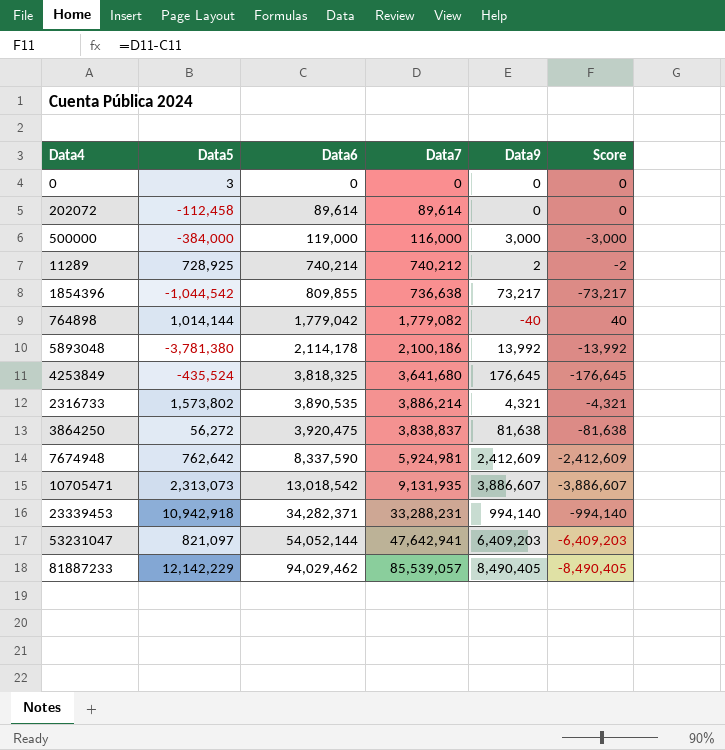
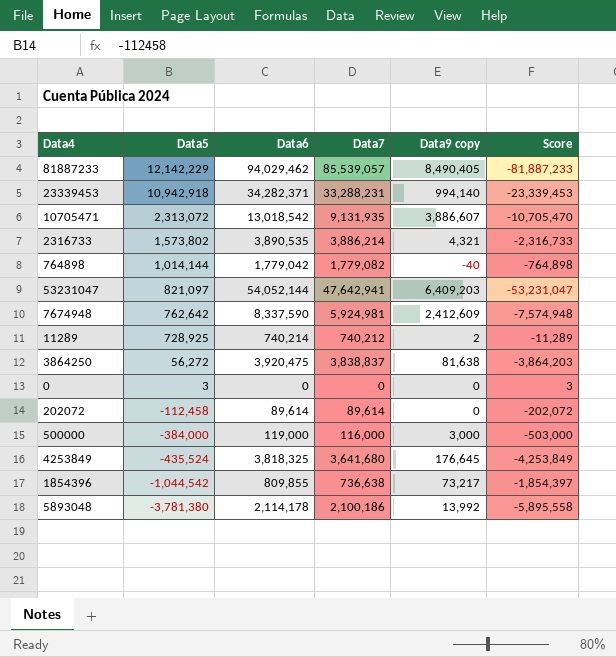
row order: Data6 ascending -> Data5 descending
column name: Data9 -> Data9 copy
column Score | formula: [Data7] - [Data6] -> [Data5] - [Data6]
10705471 | Data5: 2,313,073 -> 2,313,072

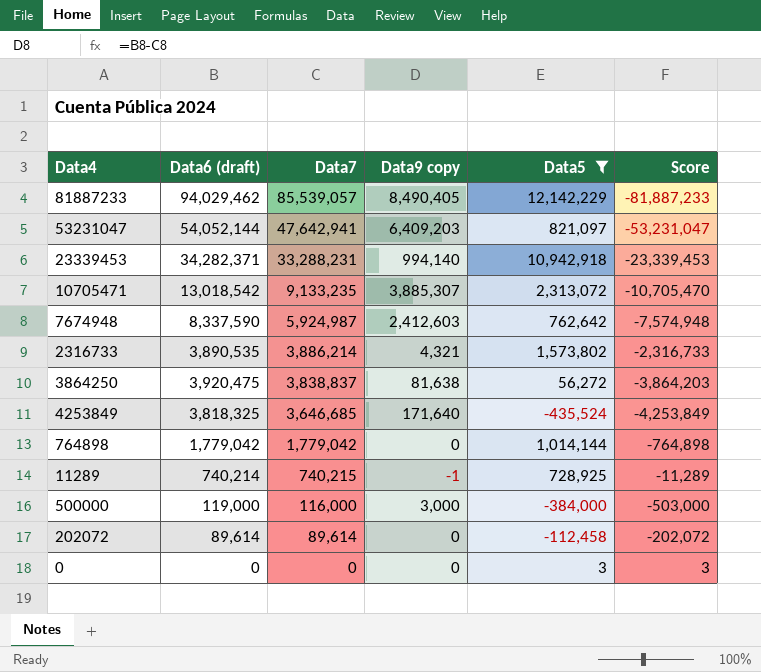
filter: none -> Data5 >= -435,524
row order: Data5 descending -> Data7 descending
column name: Data6 -> Data6 (draft)
column Data5 | position: 2 -> 5
10705471 | Data7: 9,131,935 -> 9,133,235
10705471 | Data9 copy: 3,886,607 -> 3,885,307
7674948 | Data7: 5,924,981 -> 5,924,987
7674948 | Data9 copy: 2,412,609 -> 2,412,603
4253849 | Data7: 3,641,680 -> 3,646,685
4253849 | Data9 copy: 176,645 -> 171,640
764898 | Data7: 1,779,082 -> 1,779,042
764898 | Data9 copy: -40 -> 0
11289 | Data7: 740,212 -> 740,215
11289 | Data9 copy: 2 -> -1

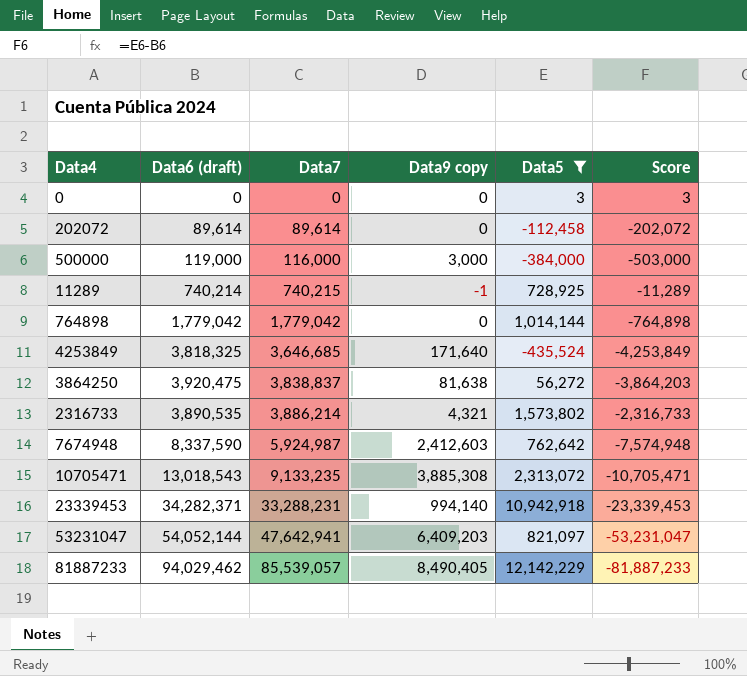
row order: Data7 descending -> Data7 ascending
10705471 | Data6 (draft): 13,018,542 -> 13,018,543
10705471 | Data9 copy: 3,885,307 -> 3,885,308
10705471 | Score: -10,705,470 -> -10,705,471

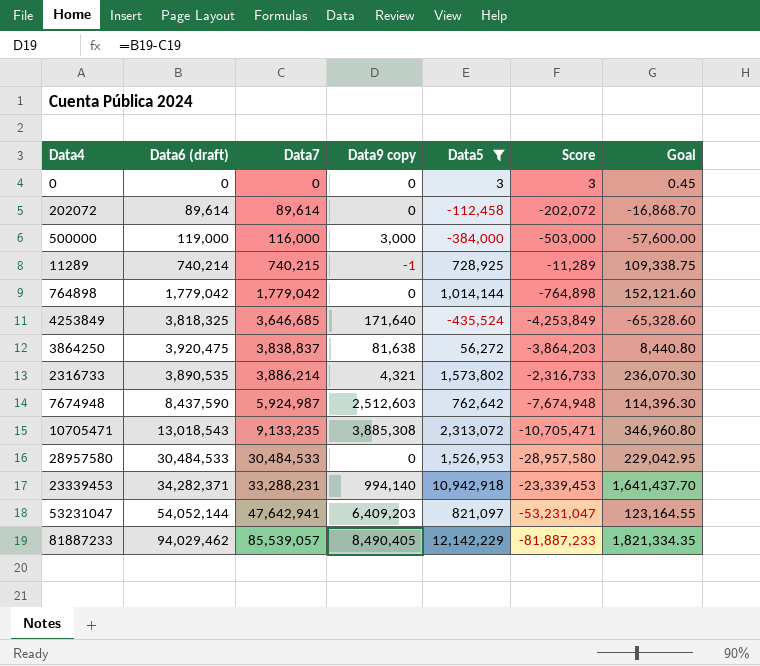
column Goal | formula: none -> [Data5] * 0.15
7674948 | Data6 (draft): 8,337,590 -> 8,437,590
7674948 | Data9 copy: 2,412,603 -> 2,512,603
7674948 | Score: -7,574,948 -> -7,674,948
row 28957580: none -> 30,484,533 | 30,484,533 | 0 | 1,526,953 | -28,957,580 | 229,042.95

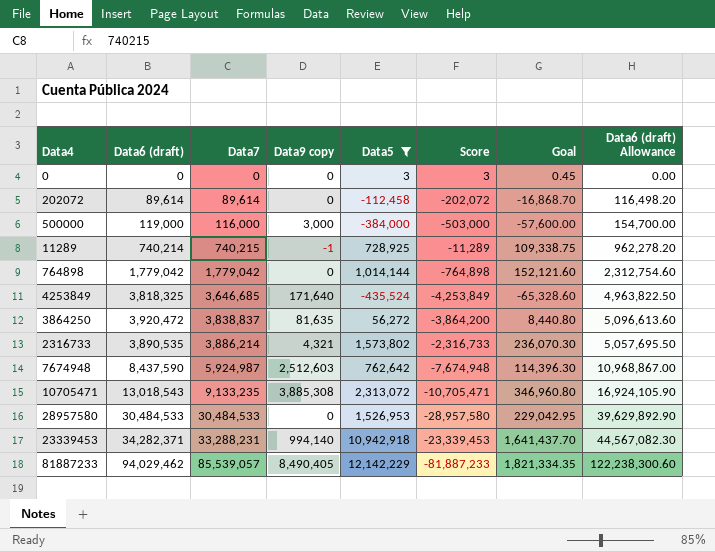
column Data6 (draft) Allowance | formula: none -> [Data6 (draft)] * 1.3
row 53231047: 54,052,144 | 47,642,941 | 6,409,203 | 821,097 | -53,231,047 | 123,164.55 -> none
3864250 | Data6 (draft): 3,920,475 -> 3,920,472
3864250 | Data9 copy: 81,638 -> 81,635
3864250 | Score: -3,864,203 -> -3,864,200

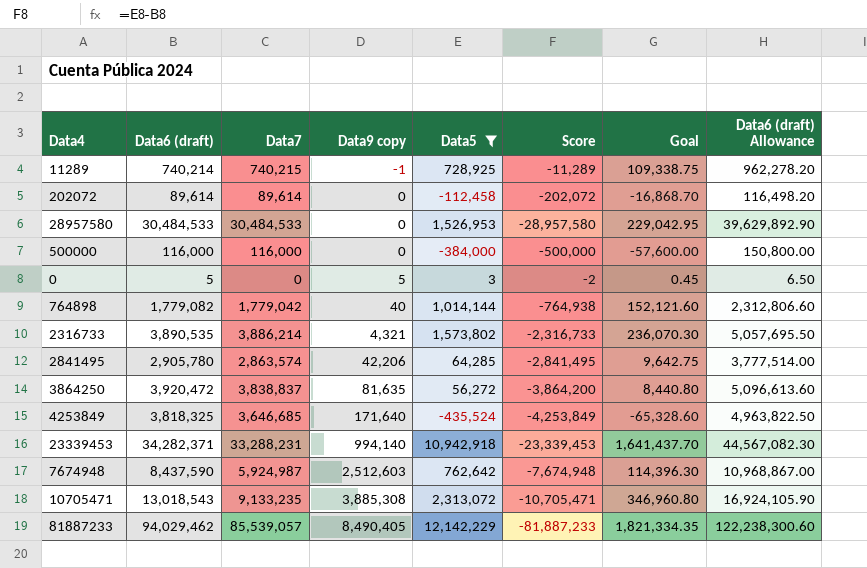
row order: Data7 ascending -> Data9 copy ascending
500000 | Data6 (draft): 119,000 -> 116,000
500000 | Data9 copy: 3,000 -> 0
500000 | Score: -503,000 -> -500,000
500000 | Data6 (draft) Allowance: 154,700.00 -> 150,800.00
0 | Data6 (draft): 0 -> 5
0 | Data9 copy: 0 -> 5
0 | Score: 3 -> -2
0 | Data6 (draft) Allowance: 0.00 -> 6.50
764898 | Data6 (draft): 1,779,042 -> 1,779,082
764898 | Data9 copy: 0 -> 40
764898 | Score: -764,898 -> -764,938
764898 | Data6 (draft) Allowance: 2,312,754.60 -> 2,312,806.60
row 2841495: none -> 2,905,780 | 2,863,574 | 42,206 | 64,285 | -2,841,495 | 9,642.75 | 3,777,514.00

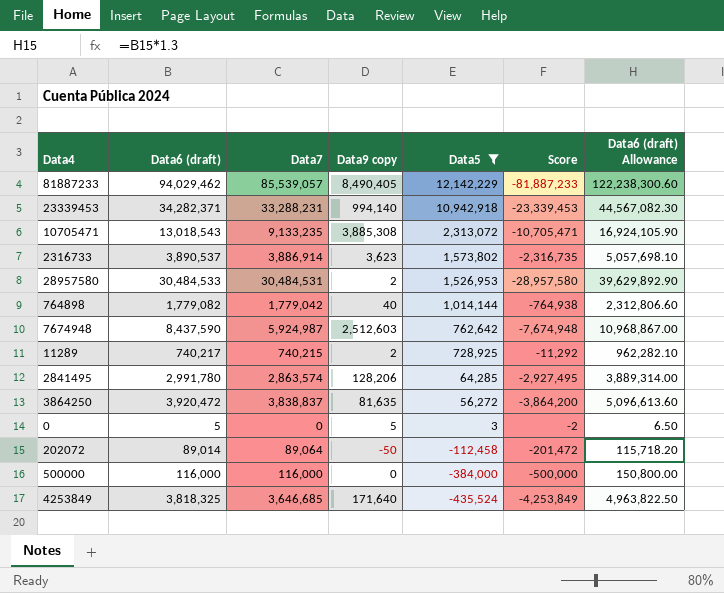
row order: Data9 copy ascending -> Data5 descending
column Goal | formula: [Data5] * 0.15 -> none
2316733 | Data6 (draft): 3,890,535 -> 3,890,537
2316733 | Data7: 3,886,214 -> 3,886,914
2316733 | Data9 copy: 4,321 -> 3,623
2316733 | Score: -2,316,733 -> -2,316,735
2316733 | Data6 (draft) Allowance: 5,057,695.50 -> 5,057,698.10
28957580 | Data7: 30,484,533 -> 30,484,531
28957580 | Data9 copy: 0 -> 2
11289 | Data6 (draft): 740,214 -> 740,217
11289 | Data9 copy: -1 -> 2
11289 | Score: -11,289 -> -11,292
11289 | Data6 (draft) Allowance: 962,278.20 -> 962,282.10
2841495 | Data6 (draft): 2,905,780 -> 2,991,780
2841495 | Data9 copy: 42,206 -> 128,206
2841495 | Score: -2,841,495 -> -2,927,495
2841495 | Data6 (draft) Allowance: 3,777,514.00 -> 3,889,314.00
202072 | Data6 (draft): 89,614 -> 89,014
202072 | Data7: 89,614 -> 89,064
202072 | Data9 copy: 0 -> -50
202072 | Score: -202,072 -> -201,472
202072 | Data6 (draft) Allowance: 116,498.20 -> 115,718.20

